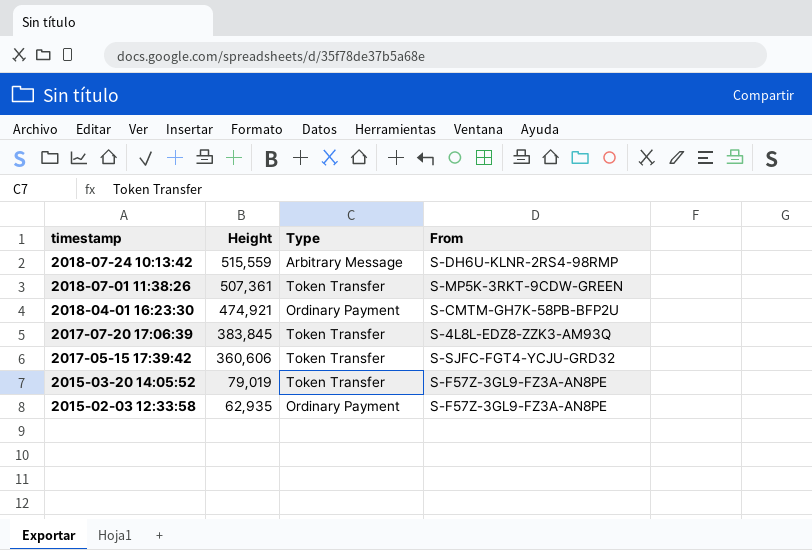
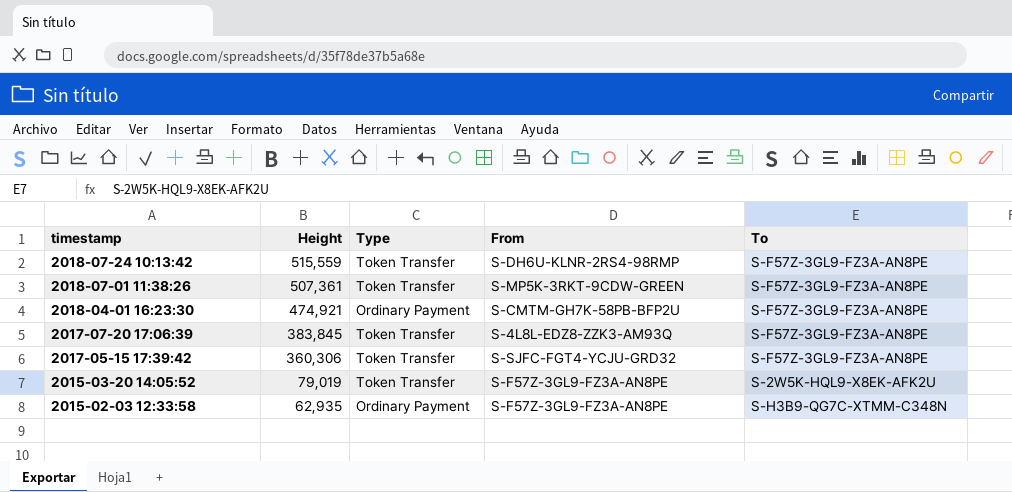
column To | position: none -> 5
2018-07-24 10:13:42 | Type: Arbitrary Message -> Token Transfer
2017-05-15 17:39:42 | Height: 360,606 -> 360,306

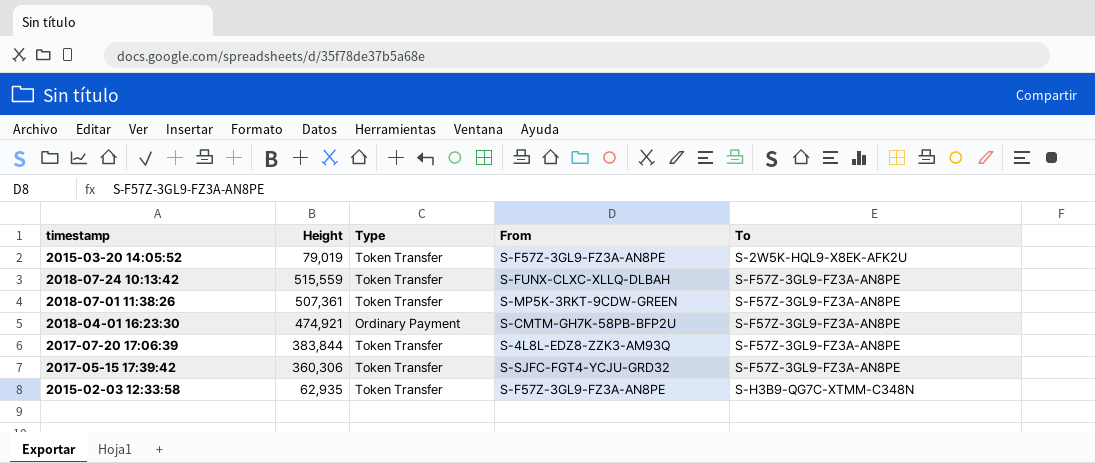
row order: timestamp descending -> To ascending
2018-07-24 10:13:42 | From: S-DH6U-KLNR-2RS4-98RMP -> S-FUNX-CLXC-XLLQ-DLBAH
2017-07-20 17:06:39 | Height: 383,845 -> 383,844
2015-02-03 12:33:58 | Type: Ordinary Payment -> Token Transfer

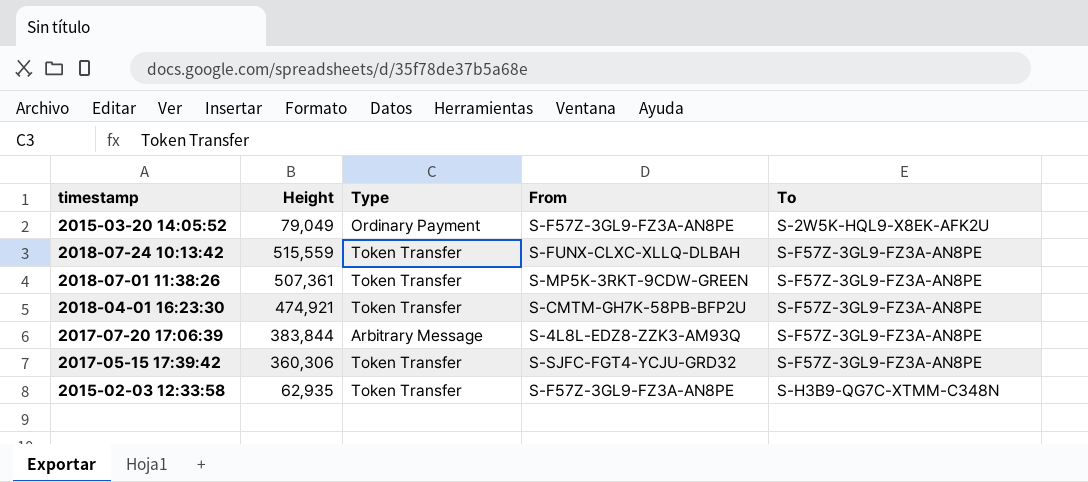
2015-03-20 14:05:52 | Height: 79,019 -> 79,049
2015-03-20 14:05:52 | Type: Token Transfer -> Ordinary Payment
2018-04-01 16:23:30 | Type: Ordinary Payment -> Token Transfer
2017-07-20 17:06:39 | Type: Token Transfer -> Arbitrary Message

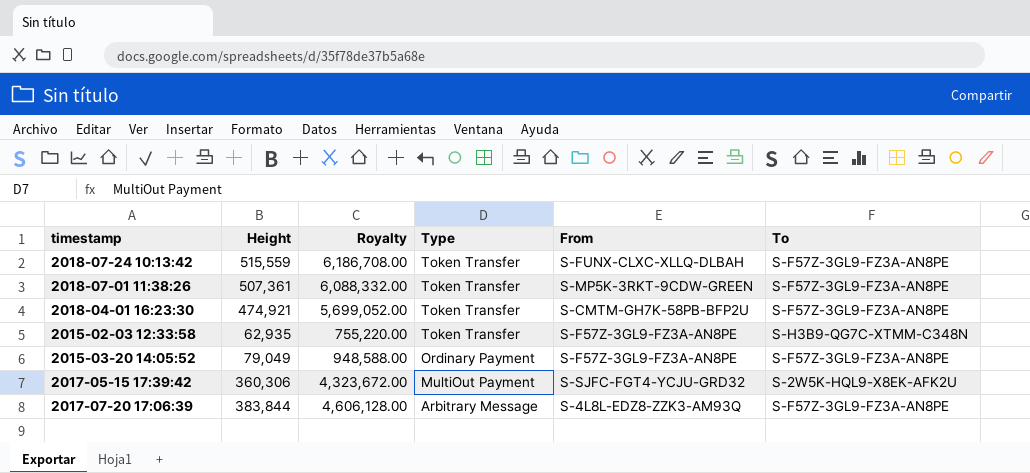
row order: To ascending -> Type descending
column Royalty | formula: none -> [Height] * 12
2015-03-20 14:05:52 | To: S-2W5K-HQL9-X8EK-AFK2U -> S-F57Z-3GL9-FZ3A-AN8PE
2017-05-15 17:39:42 | Type: Token Transfer -> MultiOut Payment
2017-05-15 17:39:42 | To: S-F57Z-3GL9-FZ3A-AN8PE -> S-2W5K-HQL9-X8EK-AFK2U

